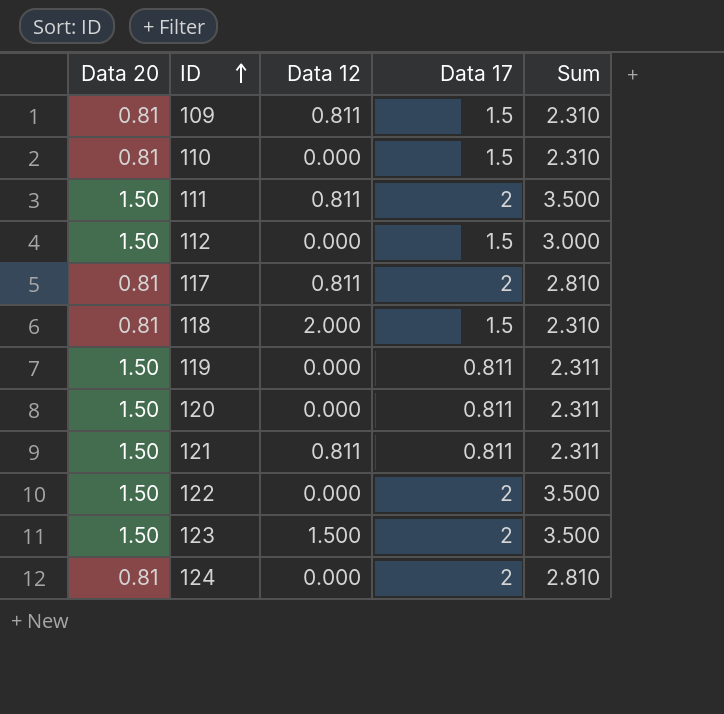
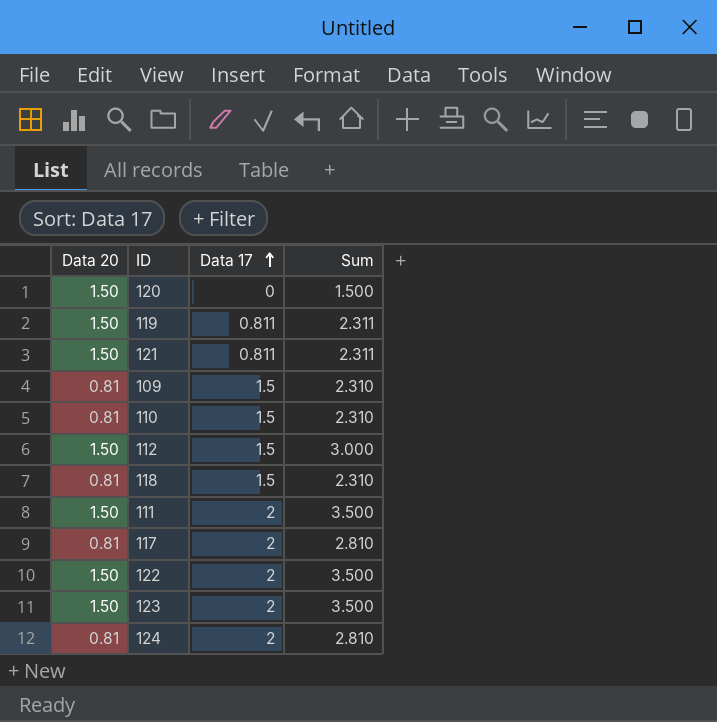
row order: ID ascending -> Data 17 ascending
column Data 12 | position: 3 -> none
120 | Data 17: 0.811 -> 0
120 | Sum: 2.311 -> 1.500

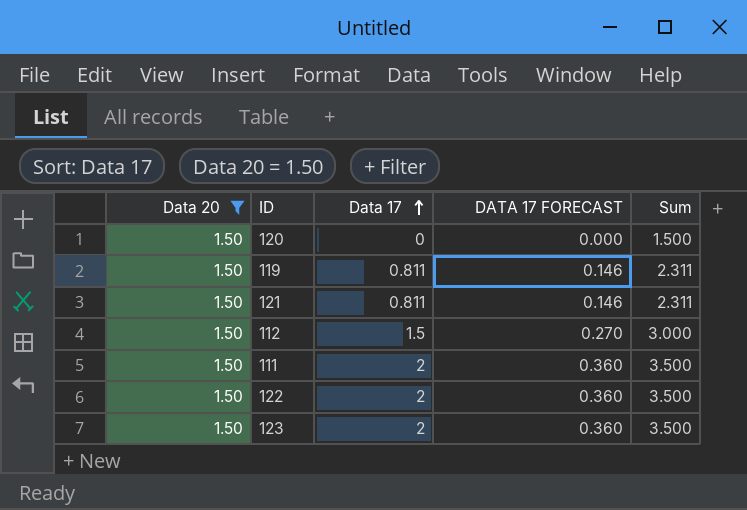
filter: none -> Data 20 = 1.50
column DATA 17 FORECAST | formula: none -> [Data 17] * 0.18

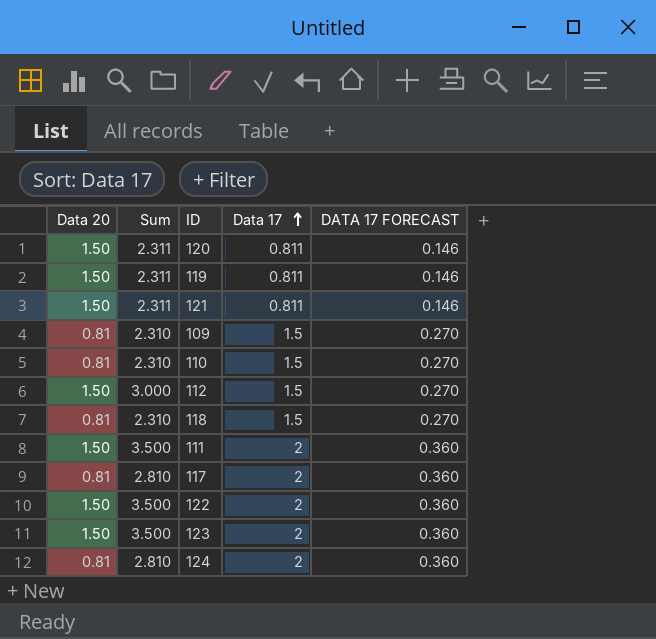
filter: Data 20 = 1.50 -> none
column Sum | position: 5 -> 2
120 | Sum: 1.500 -> 2.311
120 | Data 17: 0 -> 0.811
120 | DATA 17 FORECAST: 0.000 -> 0.146

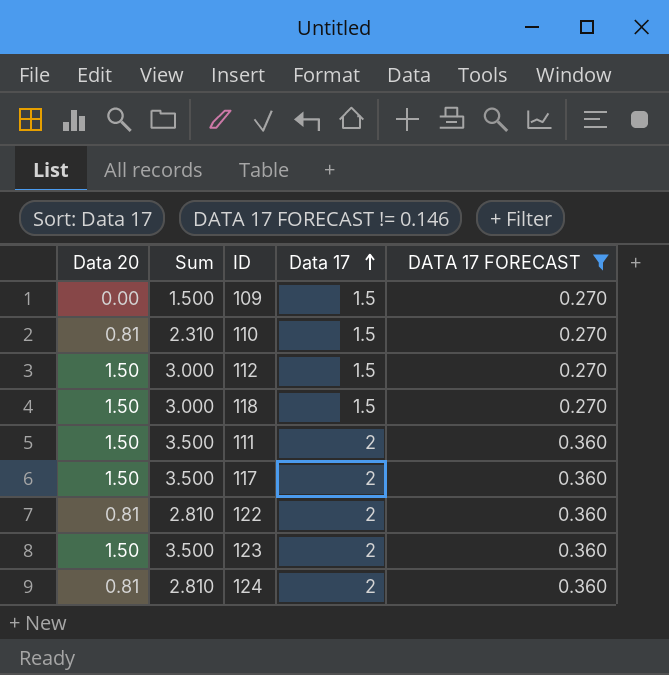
filter: none -> DATA 17 FORECAST != 0.146
109 | Data 20: 0.81 -> 0.00
109 | Sum: 2.310 -> 1.500
118 | Data 20: 0.81 -> 1.50
118 | Sum: 2.310 -> 3.000
117 | Data 20: 0.81 -> 1.50
117 | Sum: 2.810 -> 3.500
122 | Data 20: 1.50 -> 0.81
122 | Sum: 3.500 -> 2.810

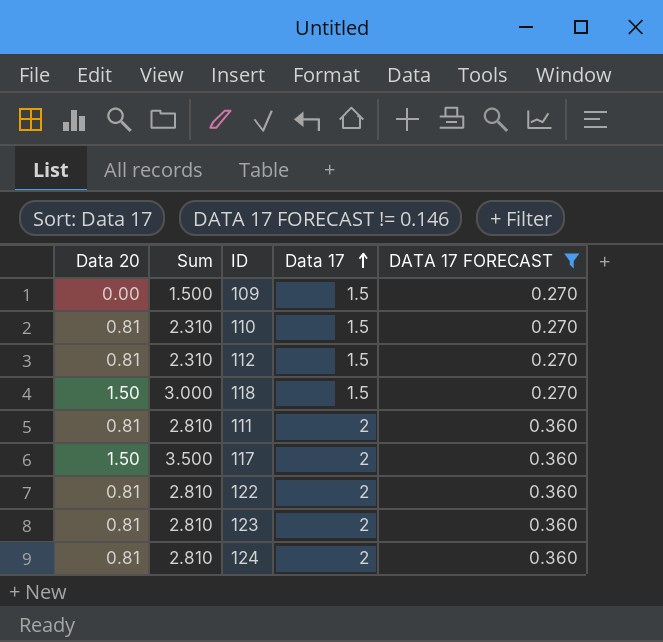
112 | Data 20: 1.50 -> 0.81
112 | Sum: 3.000 -> 2.310
111 | Data 20: 1.50 -> 0.81
111 | Sum: 3.500 -> 2.810
123 | Data 20: 1.50 -> 0.81
123 | Sum: 3.500 -> 2.810

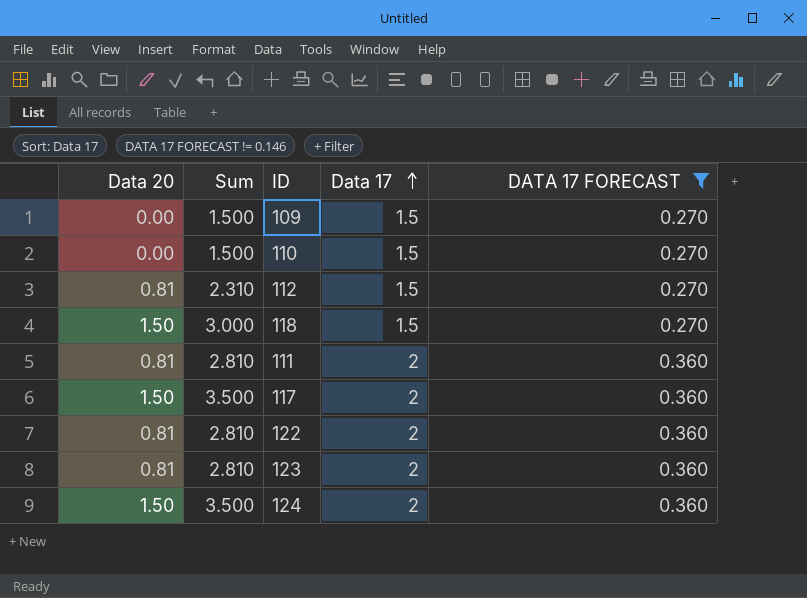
110 | Data 20: 0.81 -> 0.00
110 | Sum: 2.310 -> 1.500
124 | Data 20: 0.81 -> 1.50
124 | Sum: 2.810 -> 3.500

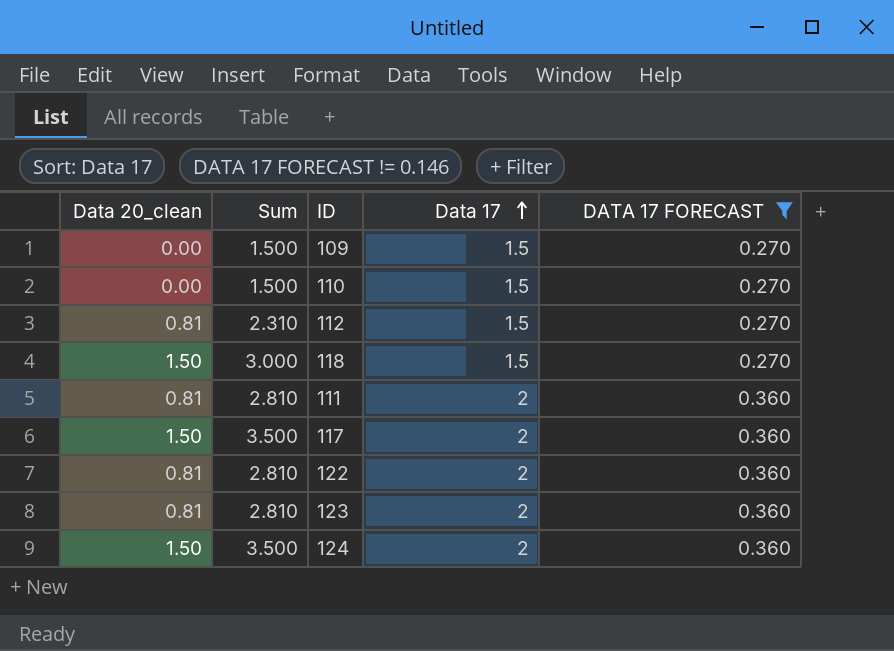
column name: Data 20 -> Data 20_clean

